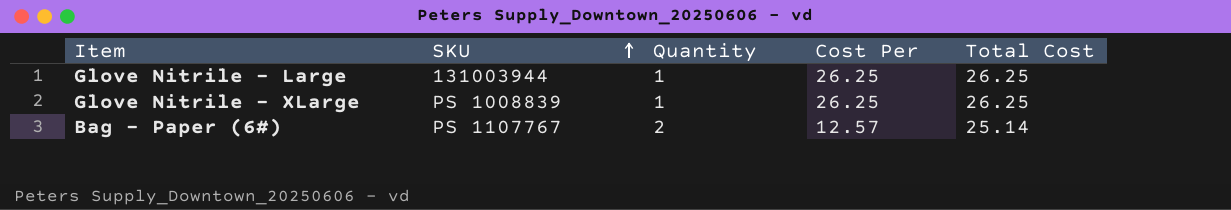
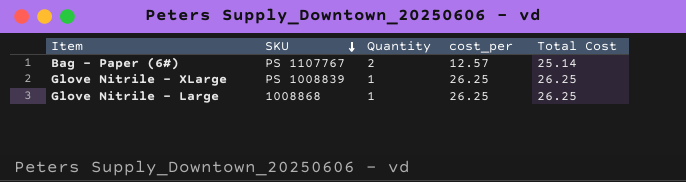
row order: SKU ascending -> SKU descending
column name: Cost Per -> cost_per
Glove Nitrile - Large | SKU: 131003944 -> 1008868

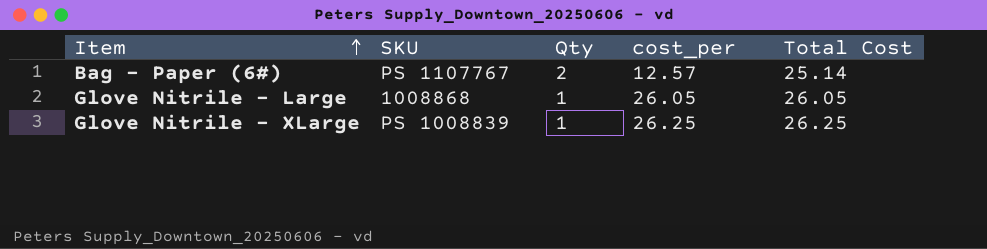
row order: SKU descending -> Item ascending
column name: Quantity -> Qty
Glove Nitrile - Large | cost_per: 26.25 -> 26.05
Glove Nitrile - Large | Total Cost: 26.25 -> 26.05

